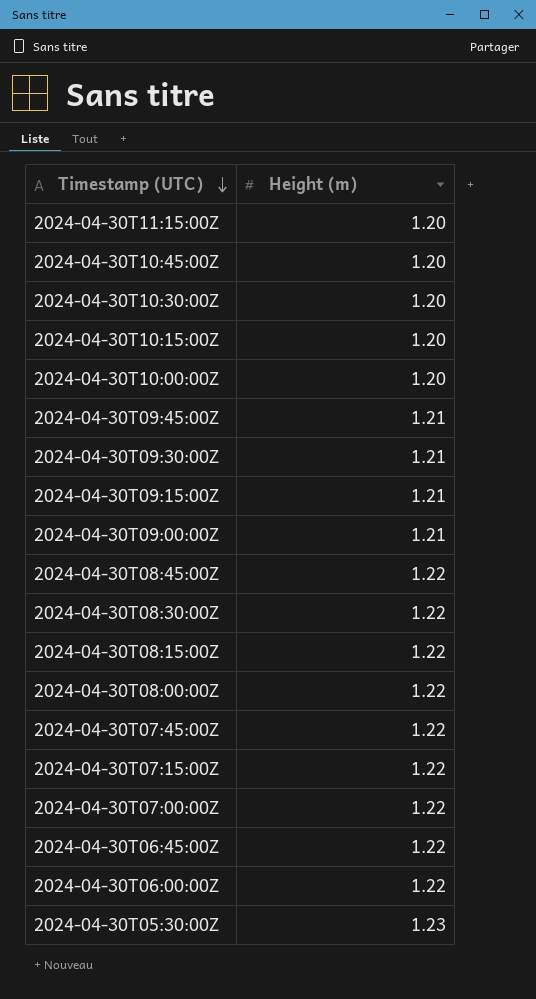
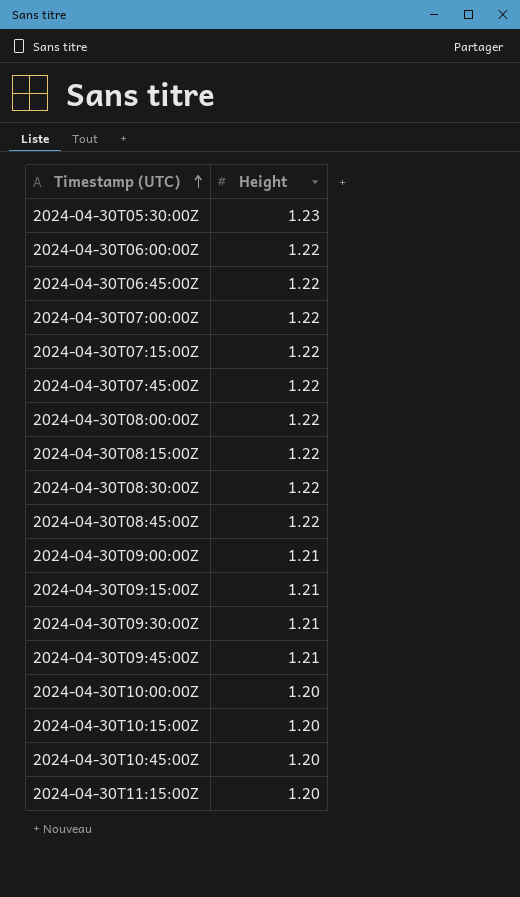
row order: Timestamp (UTC) descending -> Timestamp (UTC) ascending
column name: Height (m) -> Height
row 2024-04-30T10:30:00Z: 1.20 -> none

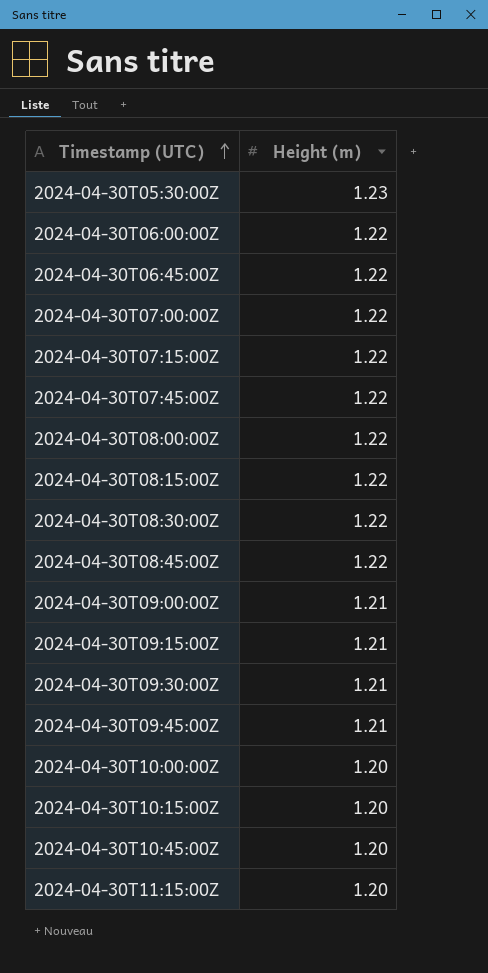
column name: Height -> Height (m)

